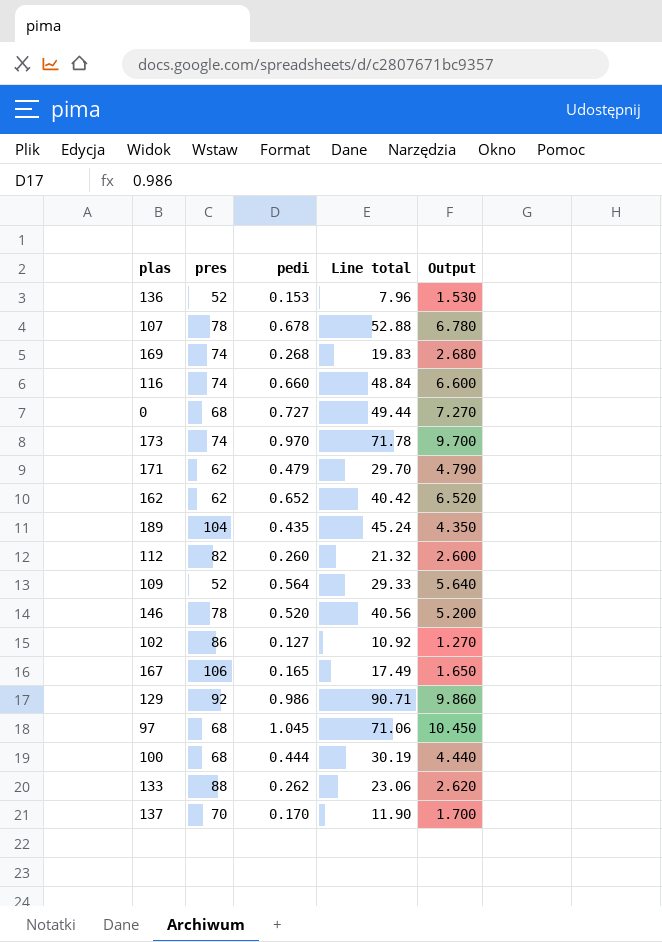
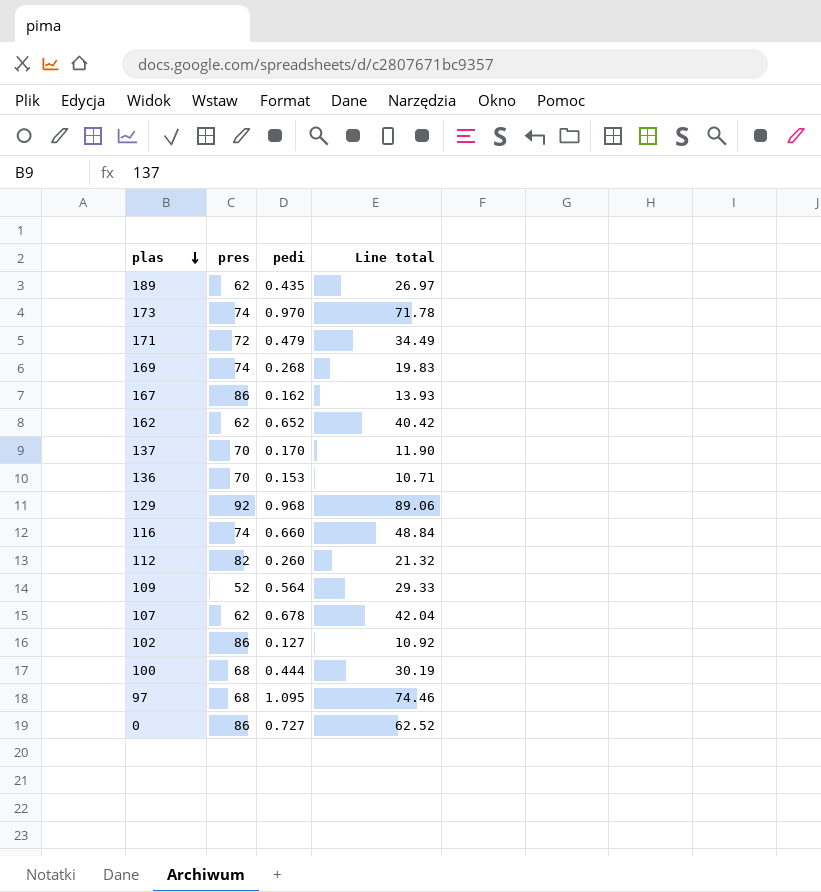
row order: none -> plas descending
column Output | formula: [pedi] * 10 -> none
row 146: 78 | 0.520 | 40.56 | 5.200 -> none
row 133: 88 | 0.262 | 23.06 | 2.620 -> none
189 | pres: 104 -> 62
189 | Line total: 45.24 -> 26.97
171 | pres: 62 -> 72
171 | Line total: 29.70 -> 34.49
167 | pres: 106 -> 86
167 | pedi: 0.165 -> 0.162
167 | Line total: 17.49 -> 13.93
136 | pres: 52 -> 70
136 | Line total: 7.96 -> 10.71
129 | pedi: 0.986 -> 0.968
129 | Line total: 90.71 -> 89.06
107 | pres: 78 -> 62
107 | Line total: 52.88 -> 42.04
97 | pedi: 1.045 -> 1.095
97 | Line total: 71.06 -> 74.46
0 | pres: 68 -> 86
0 | Line total: 49.44 -> 62.52

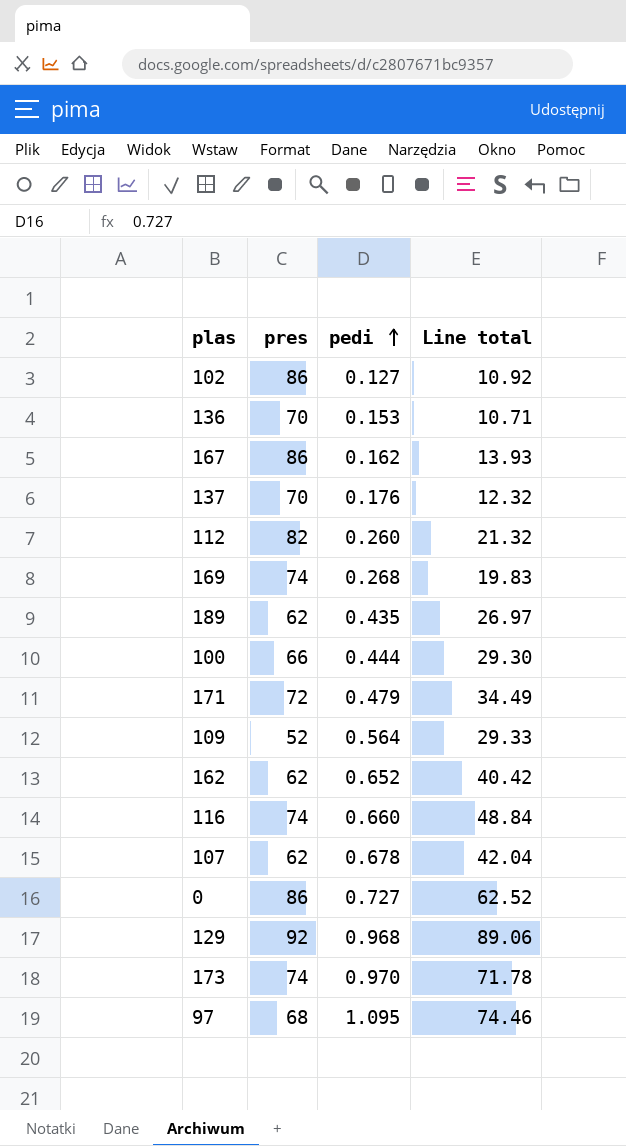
row order: plas descending -> pedi ascending
137 | pedi: 0.170 -> 0.176
137 | Line total: 11.90 -> 12.32
100 | pres: 68 -> 66
100 | Line total: 30.19 -> 29.30

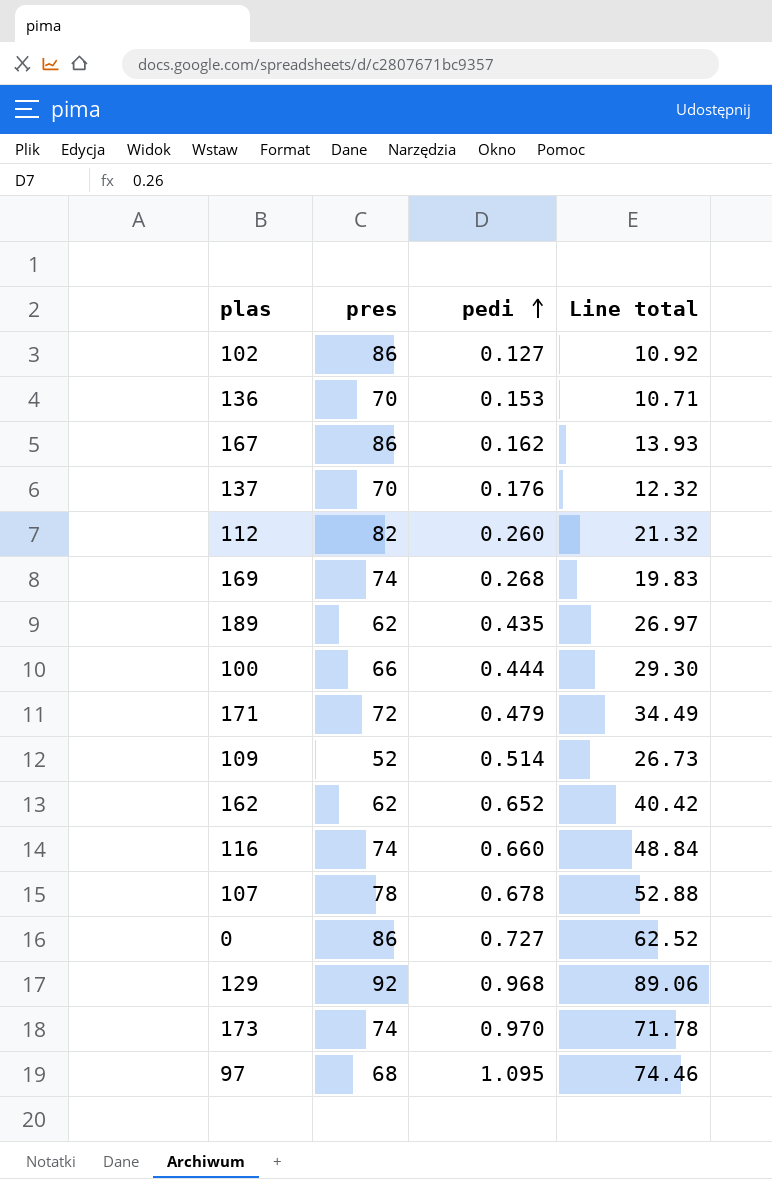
109 | pedi: 0.564 -> 0.514
109 | Line total: 29.33 -> 26.73
107 | pres: 62 -> 78
107 | Line total: 42.04 -> 52.88

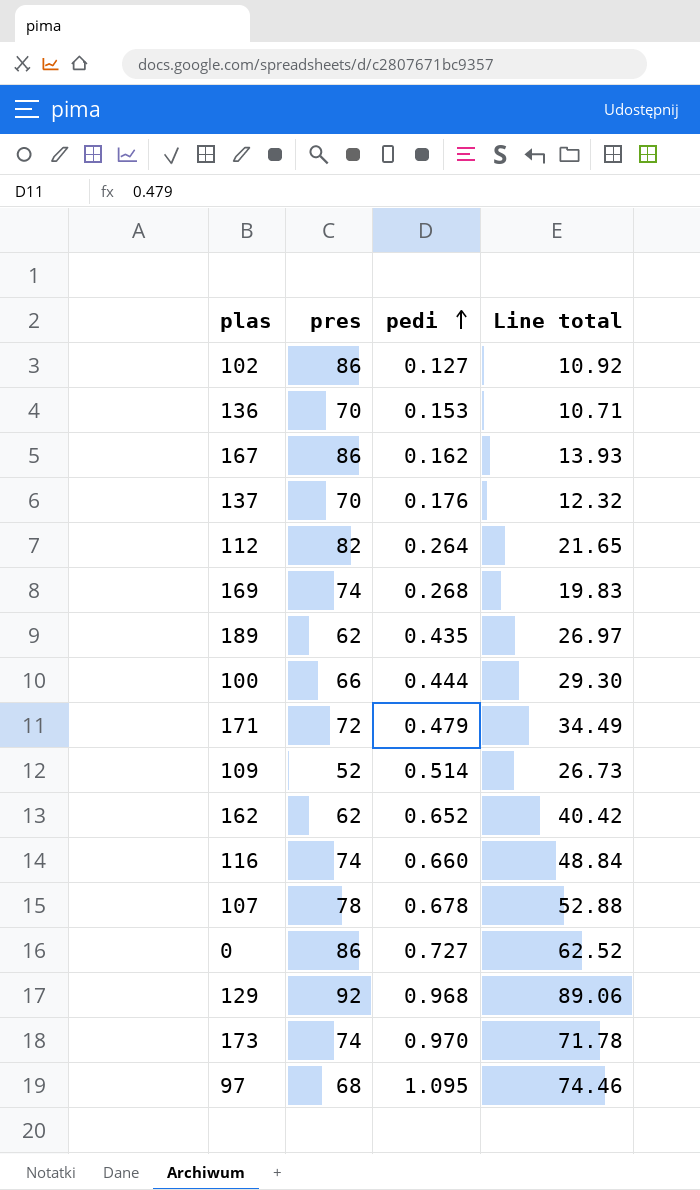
112 | pedi: 0.260 -> 0.264
112 | Line total: 21.32 -> 21.65

